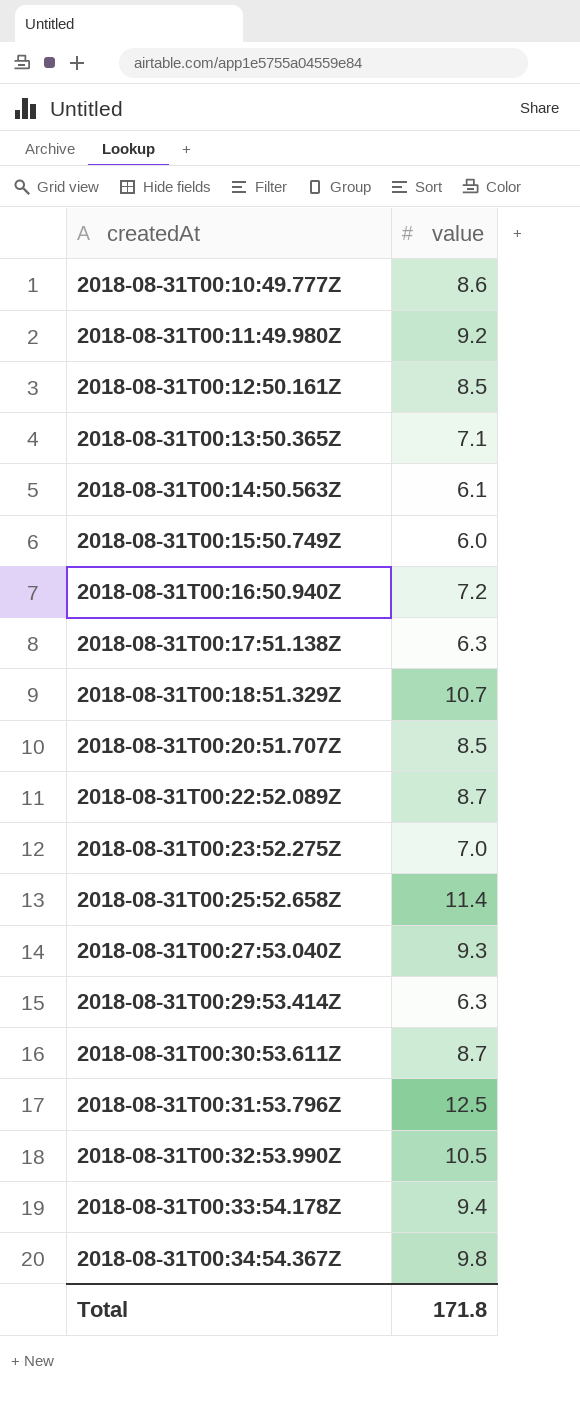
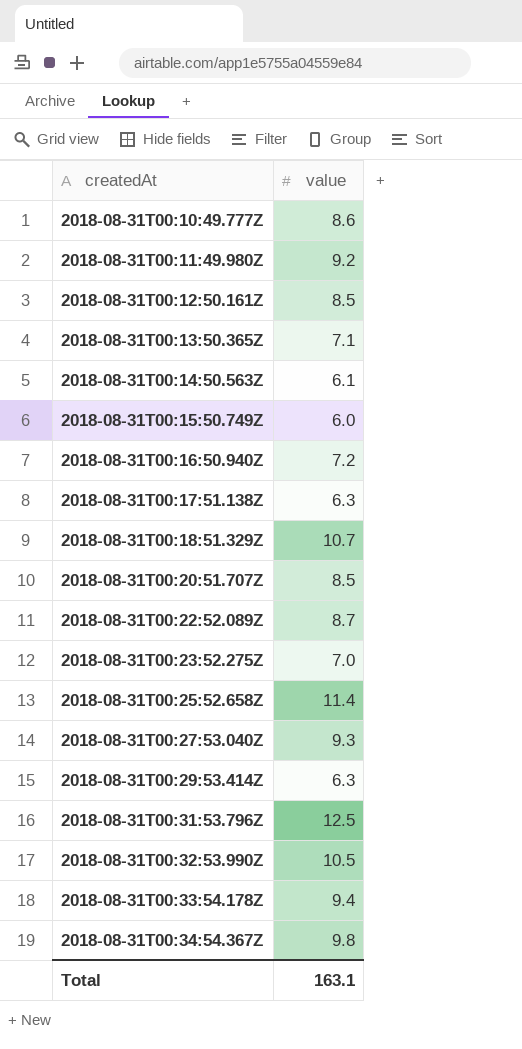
row 2018-08-31T00:30:53.611Z: 8.7 -> none
Total | value: 171.8 -> 163.1

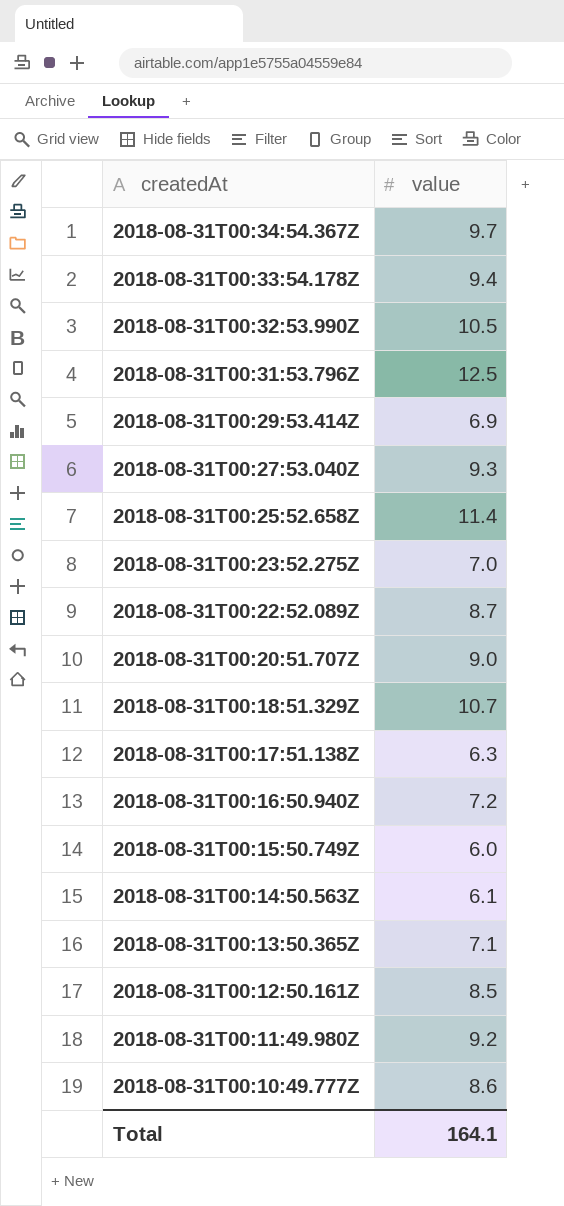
row order: createdAt ascending -> createdAt descending
2018-08-31T00:34:54.367Z | value: 9.8 -> 9.7
2018-08-31T00:29:53.414Z | value: 6.3 -> 6.9
2018-08-31T00:20:51.707Z | value: 8.5 -> 9.0
Total | value: 163.1 -> 164.1

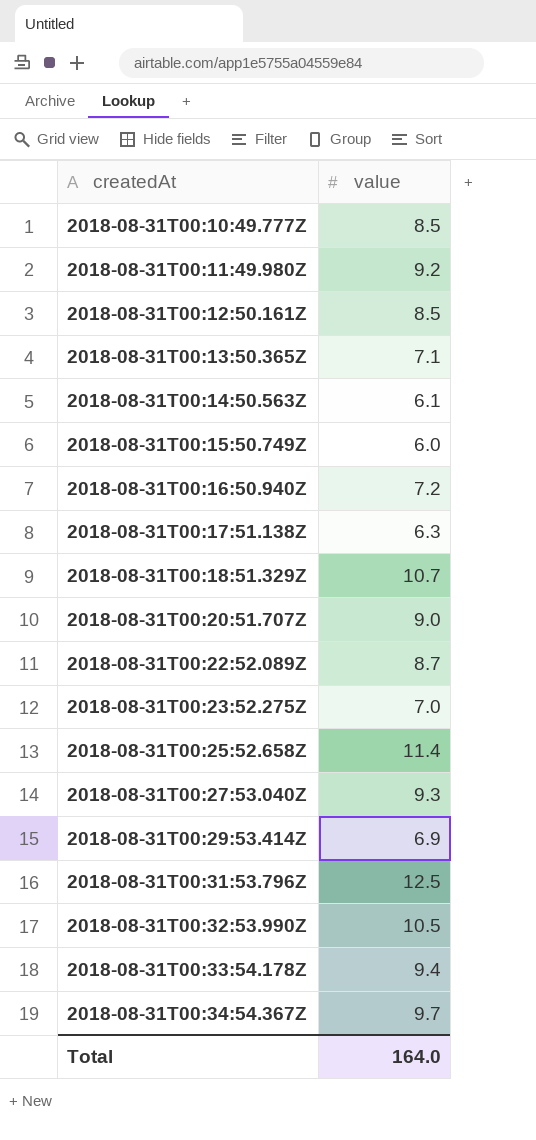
row order: createdAt descending -> createdAt ascending
2018-08-31T00:10:49.777Z | value: 8.6 -> 8.5
Total | value: 164.1 -> 164.0

